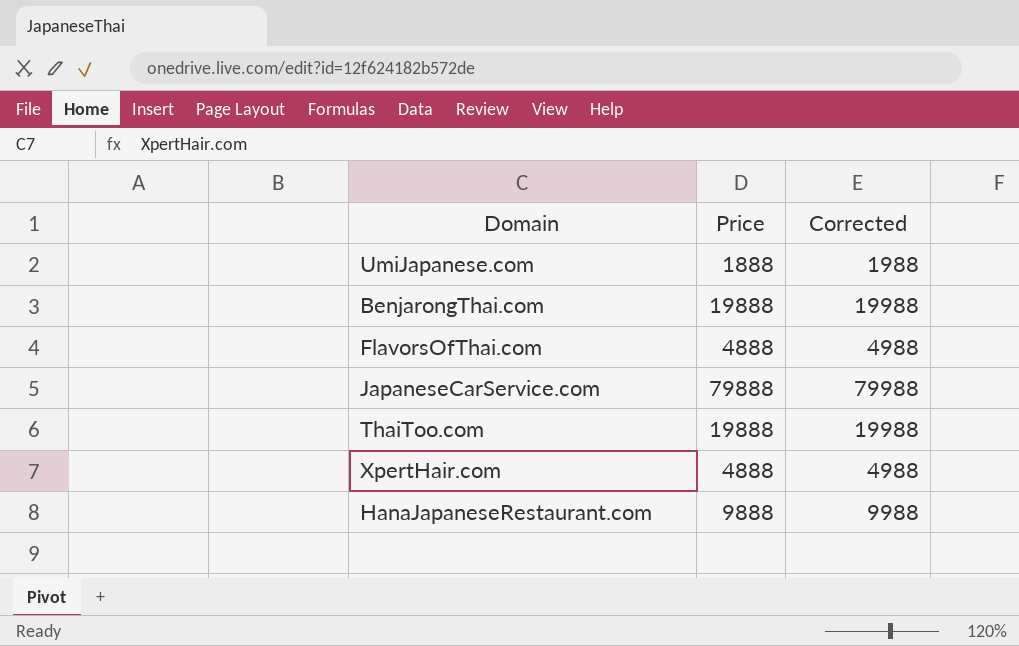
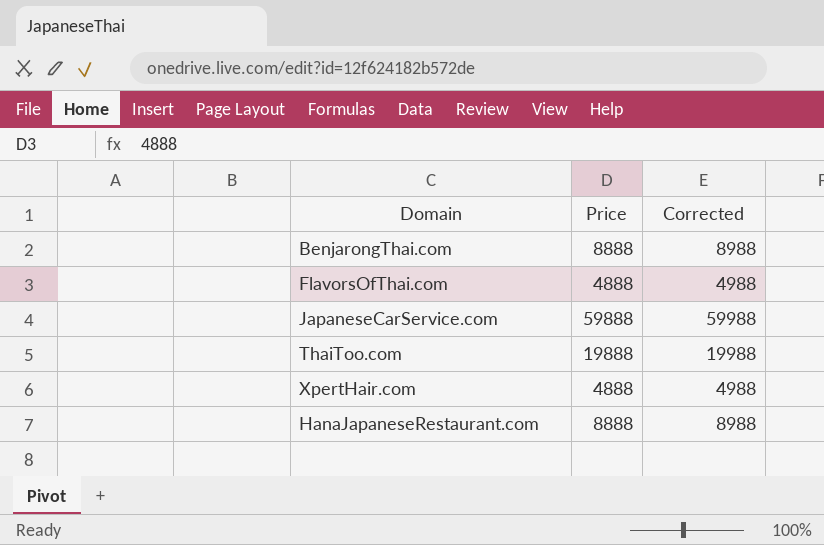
row UmiJapanese.com: 1888 | 1988 -> none
BenjarongThai.com | Price: 19888 -> 8888
BenjarongThai.com | Corrected: 19988 -> 8988
JapaneseCarService.com | Price: 79888 -> 59888
JapaneseCarService.com | Corrected: 79988 -> 59988
HanaJapaneseRestaurant.com | Price: 9888 -> 8888
HanaJapaneseRestaurant.com | Corrected: 9988 -> 8988

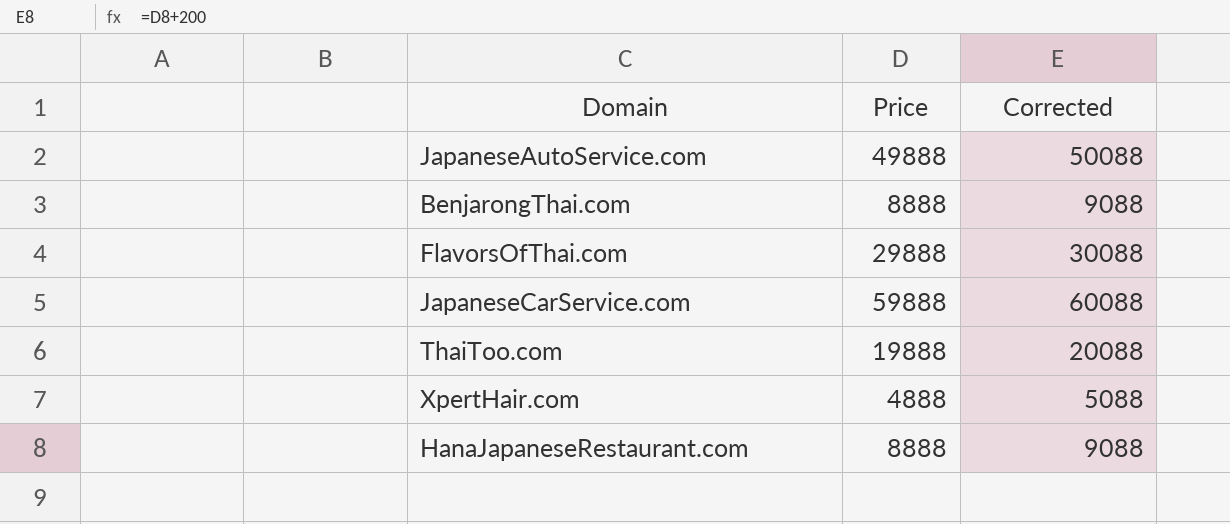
column Corrected | formula: [Price] + 100 -> [Price] + 200
row JapaneseAutoService.com: none -> 49888 | 50088
FlavorsOfThai.com | Price: 4888 -> 29888

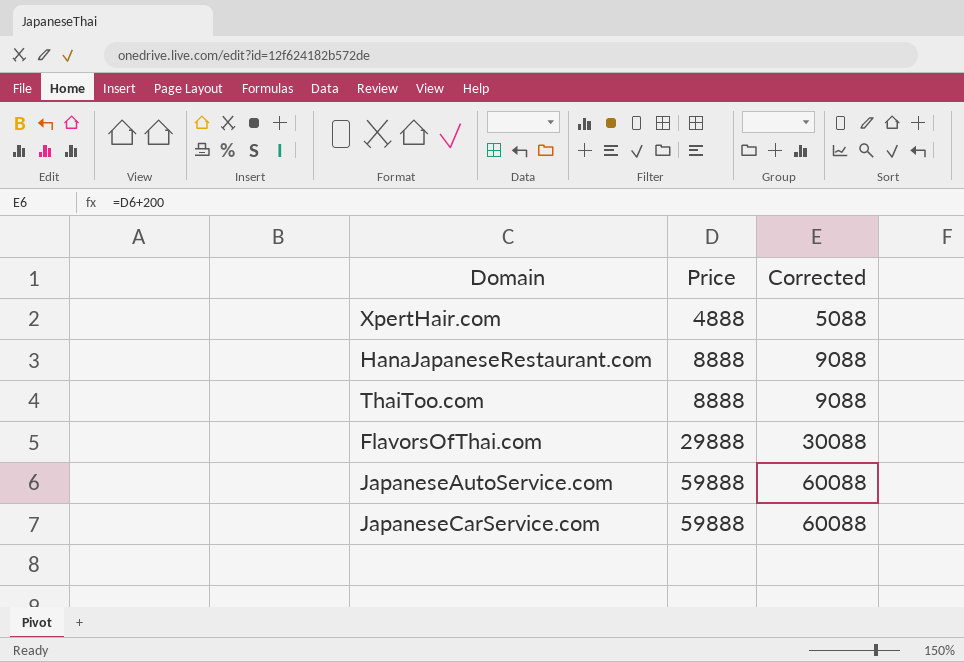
row order: none -> Price ascending
row BenjarongThai.com: 8888 | 9088 -> none
ThaiToo.com | Price: 19888 -> 8888
ThaiToo.com | Corrected: 20088 -> 9088
JapaneseAutoService.com | Price: 49888 -> 59888
JapaneseAutoService.com | Corrected: 50088 -> 60088

